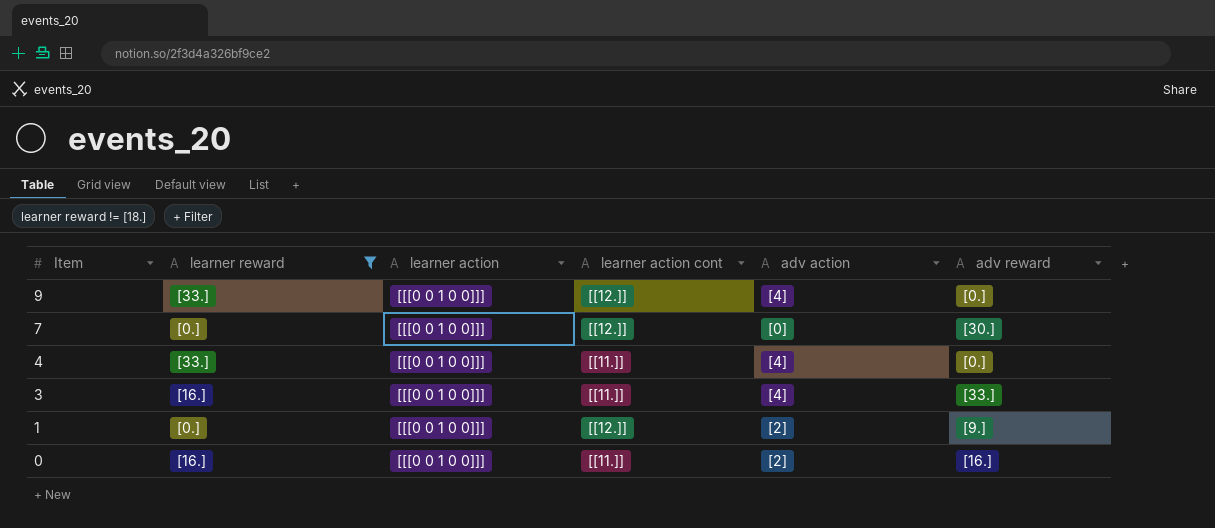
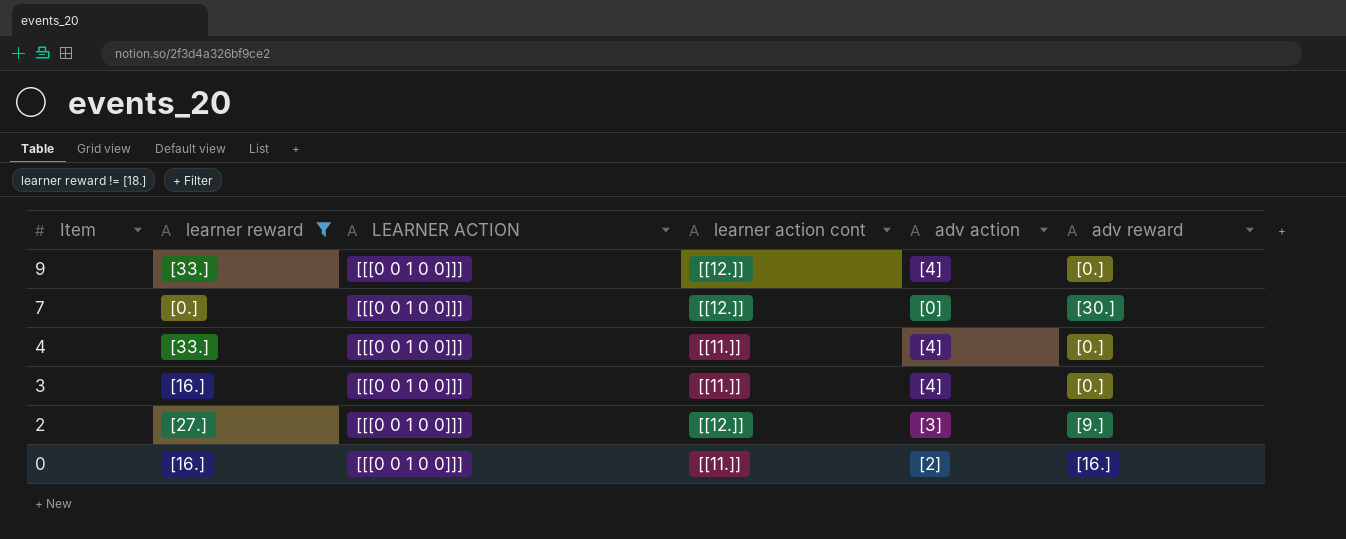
column name: learner action -> LEARNER ACTION
row 1: [0.] | [[[0 0 1 0 0]]] | [[12.]] | [2] | [9.] -> none
3 | adv reward: [33.] -> [0.]
row 2: none -> [27.] | [[[0 0 1 0 0]]] | [[12.]] | [3] | [9.]

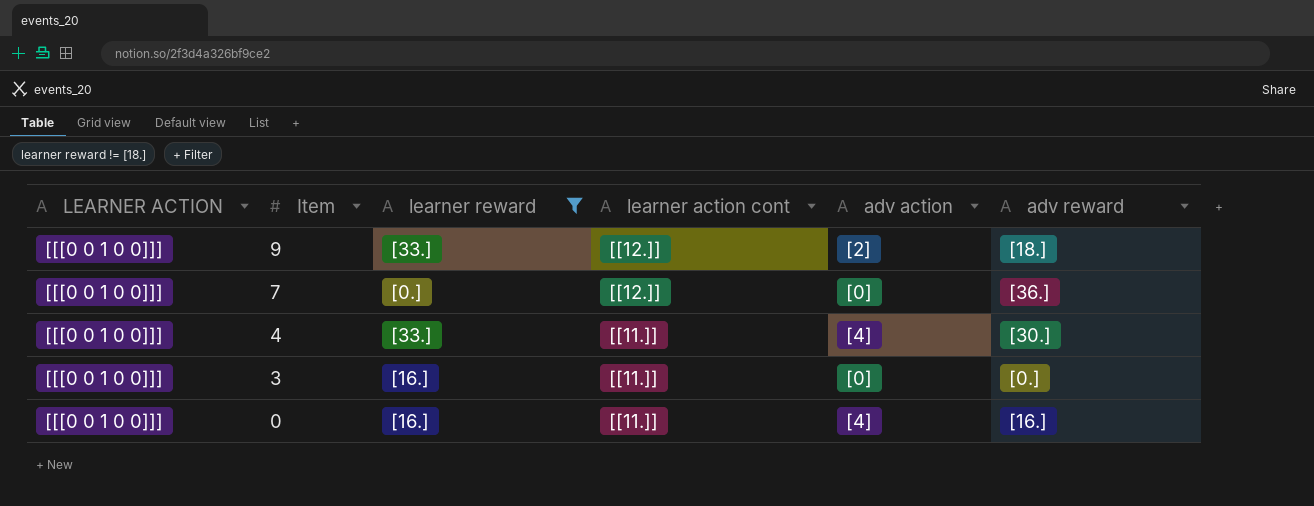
column LEARNER ACTION | position: 3 -> 1
row 2: [27.] | [[[0 0 1 0 0]]] | [[12.]] | [3] | [9.] -> none
9 | adv action: [4] -> [2]
9 | adv reward: [0.] -> [18.]
7 | adv reward: [30.] -> [36.]
4 | adv reward: [0.] -> [30.]
3 | adv action: [4] -> [0]
0 | adv action: [2] -> [4]

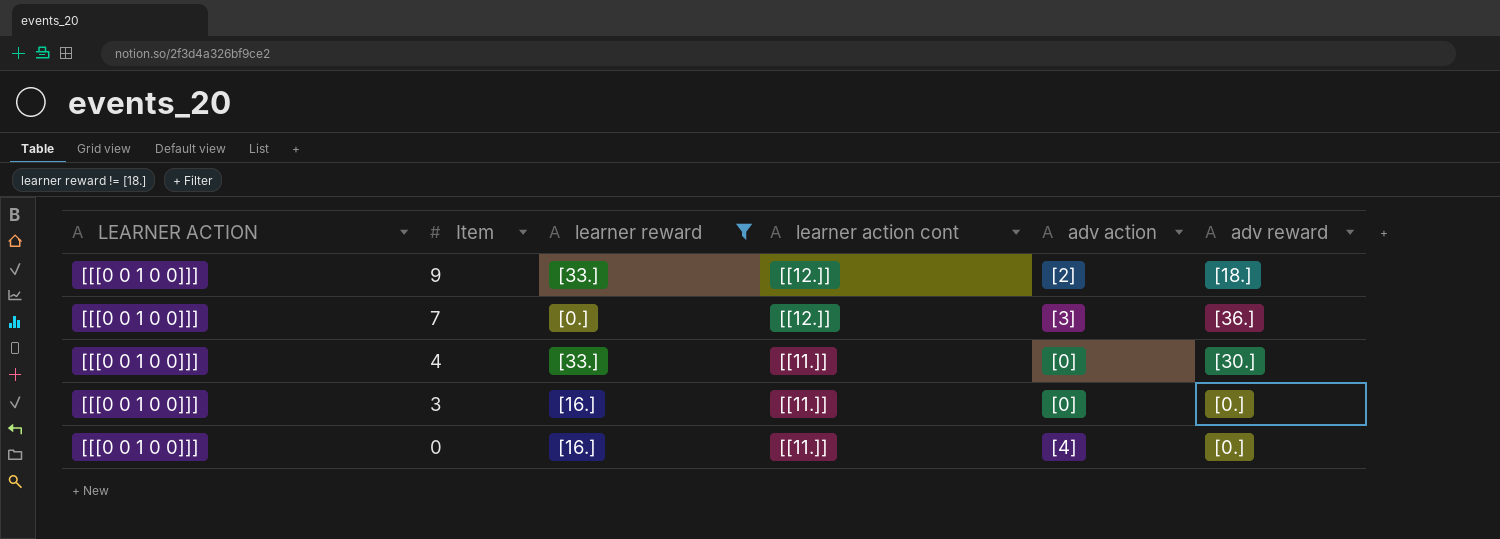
7 | adv action: [0] -> [3]
4 | adv action: [4] -> [0]
0 | adv reward: [16.] -> [0.]

